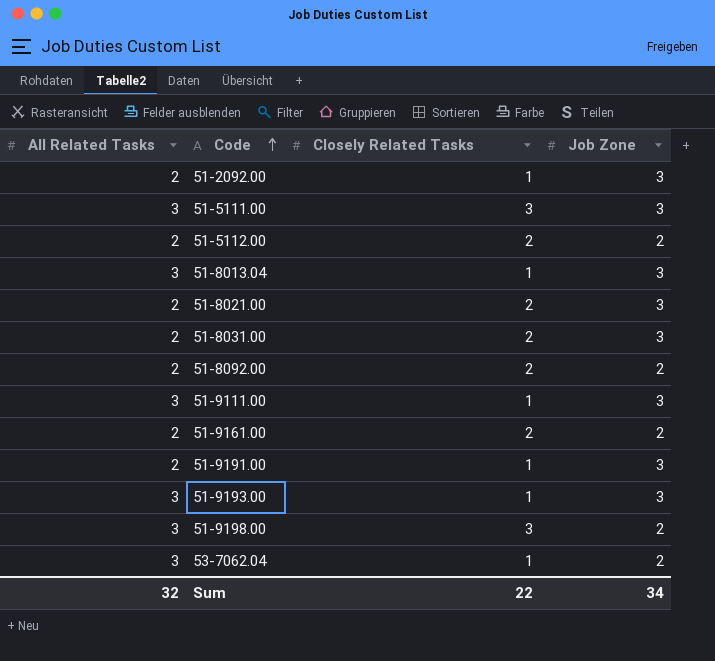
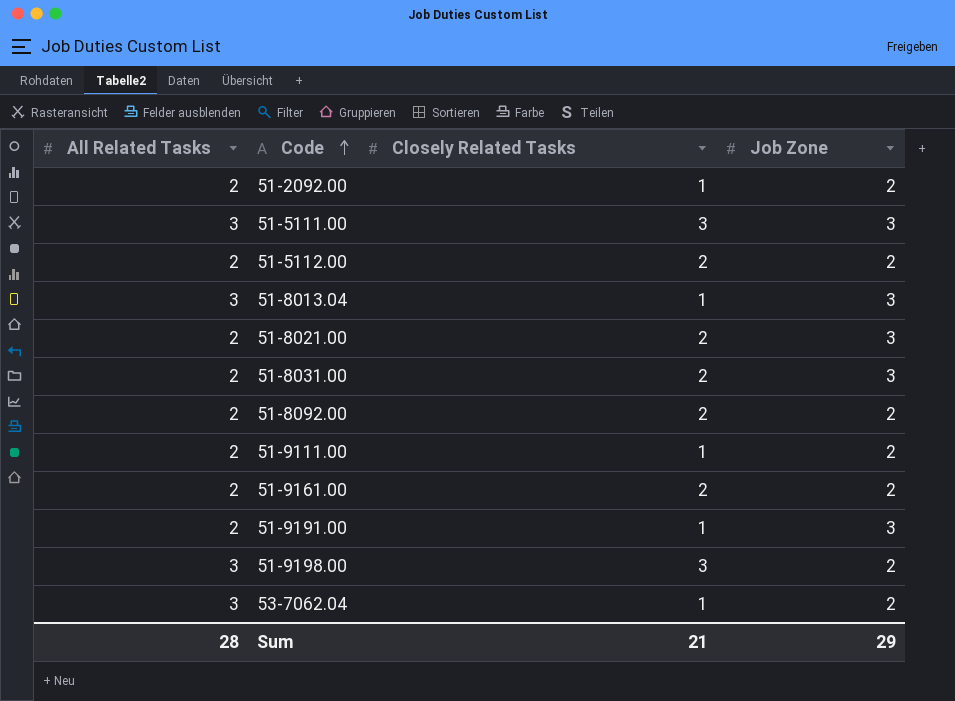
row 51-9193.00: 3 | 1 | 3 -> none
51-2092.00 | Job Zone: 3 -> 2
51-9111.00 | All Related Tasks: 3 -> 2
51-9111.00 | Job Zone: 3 -> 2
Sum | All Related Tasks: 32 -> 28
Sum | Closely Related Tasks: 22 -> 21
Sum | Job Zone: 34 -> 29

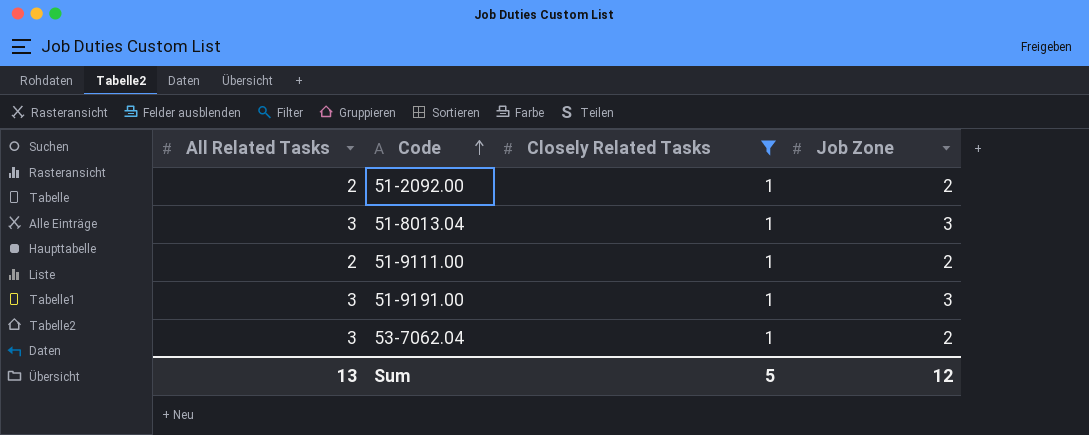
filter: none -> Closely Related Tasks = 1
51-9191.00 | All Related Tasks: 2 -> 3
Sum | All Related Tasks: 28 -> 13
Sum | Closely Related Tasks: 21 -> 5
Sum | Job Zone: 29 -> 12

